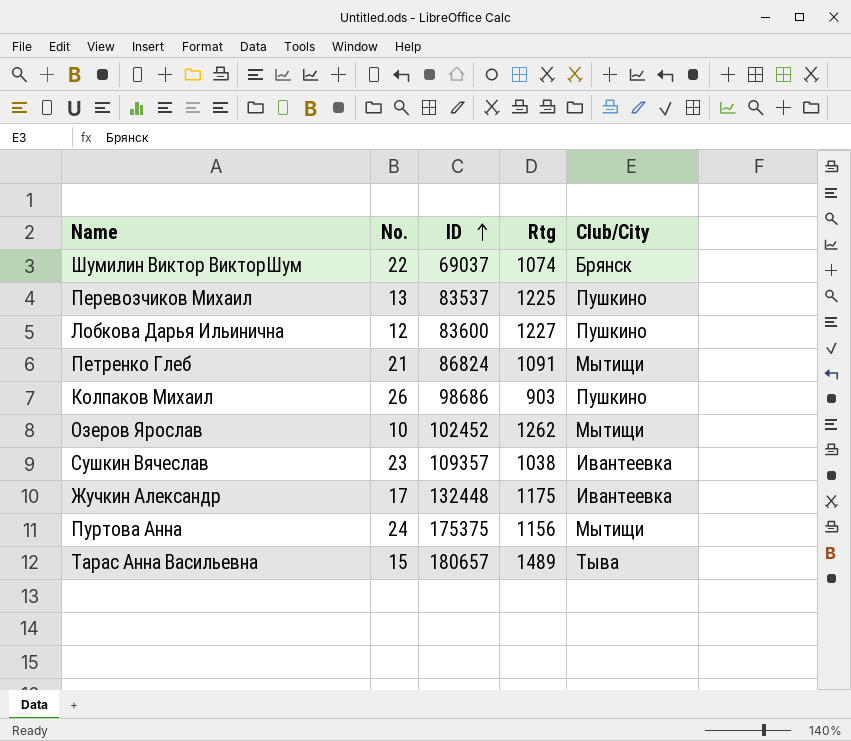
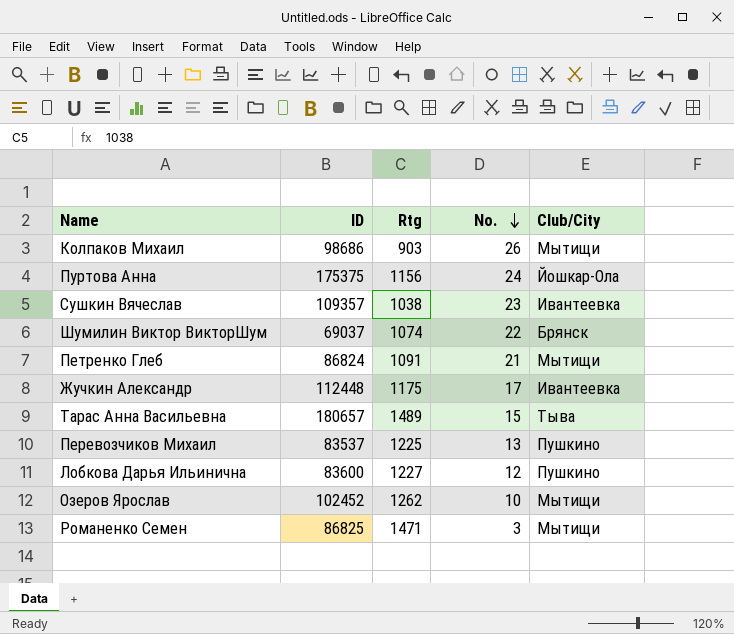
row order: ID ascending -> No. descending
column No. | position: 2 -> 4
Колпаков Михаил | Club/City: Пушкино -> Мытищи
Пуртова Анна | Club/City: Мытищи -> Йошкар-Ола
Жучкин Александр | ID: 132448 -> 112448
row Романенко Семен: none -> 86825 | 1471 | 3 | Мытищи

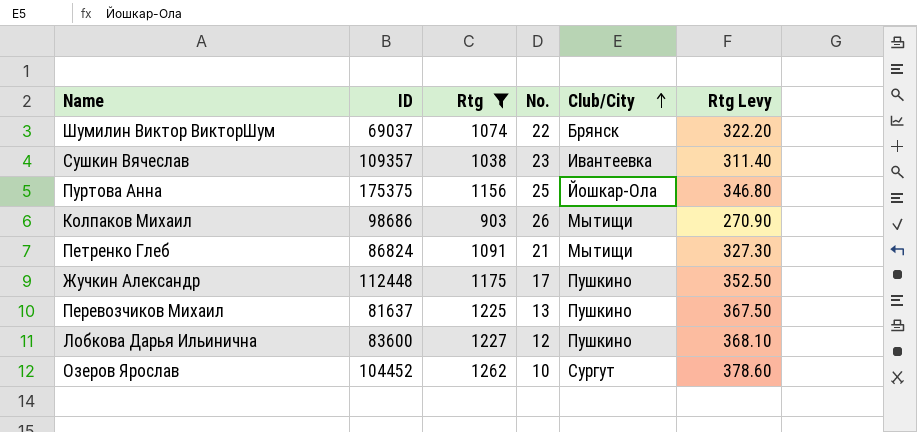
filter: none -> Rtg <= 1262
row order: No. descending -> Club/City ascending
column Rtg Levy | formula: none -> [Rtg] * 0.3
Пуртова Анна | No.: 24 -> 25
Жучкин Александр | Club/City: Ивантеевка -> Пушкино
Перевозчиков Михаил | ID: 83537 -> 81637
Озеров Ярослав | ID: 102452 -> 104452
Озеров Ярослав | Club/City: Мытищи -> Сургут

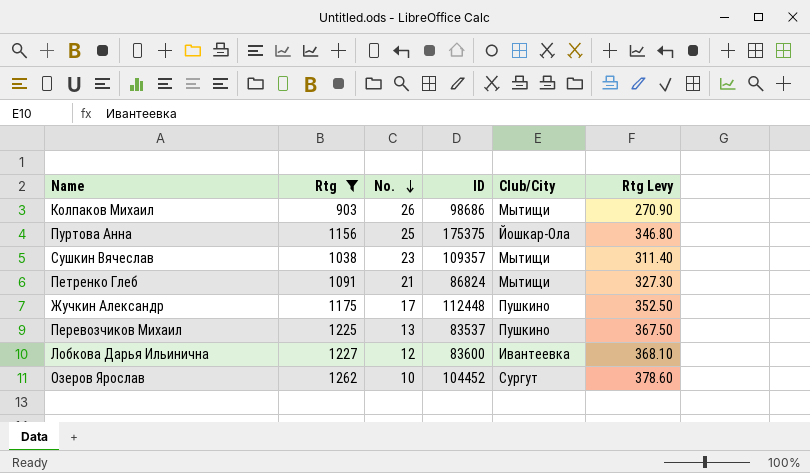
row order: Club/City ascending -> No. descending
column ID | position: 2 -> 4
row Шумилин Виктор ВикторШум: 69037 | 1074 | 22 | Брянск | 322.20 -> none
Сушкин Вячеслав | Club/City: Ивантеевка -> Мытищи
Перевозчиков Михаил | ID: 81637 -> 83537
Лобкова Дарья Ильинична | Club/City: Пушкино -> Ивантеевка

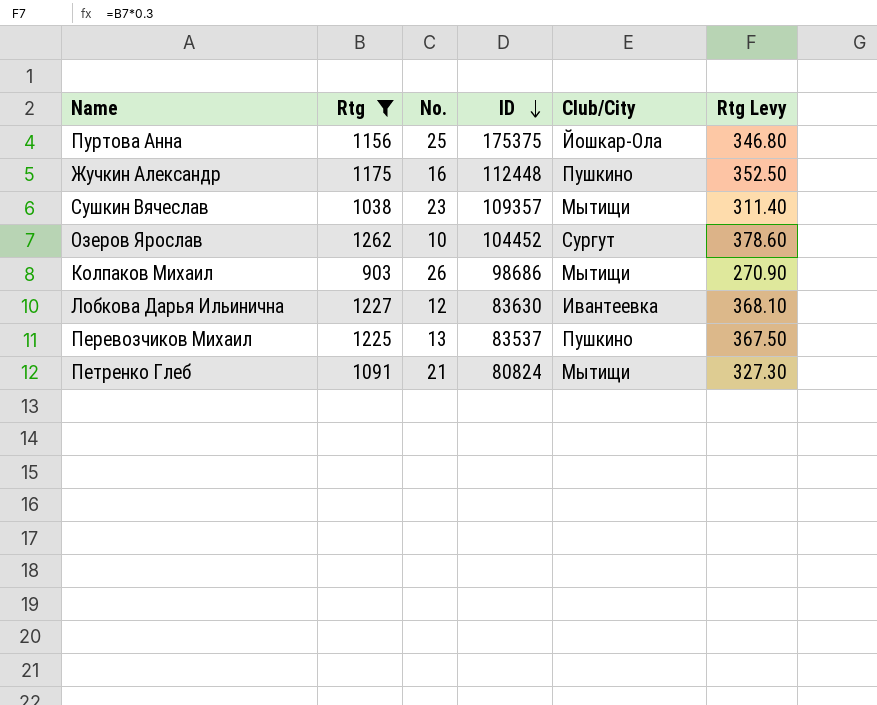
row order: No. descending -> ID descending
Жучкин Александр | No.: 17 -> 16
Лобкова Дарья Ильинична | ID: 83600 -> 83630
Петренко Глеб | ID: 86824 -> 80824

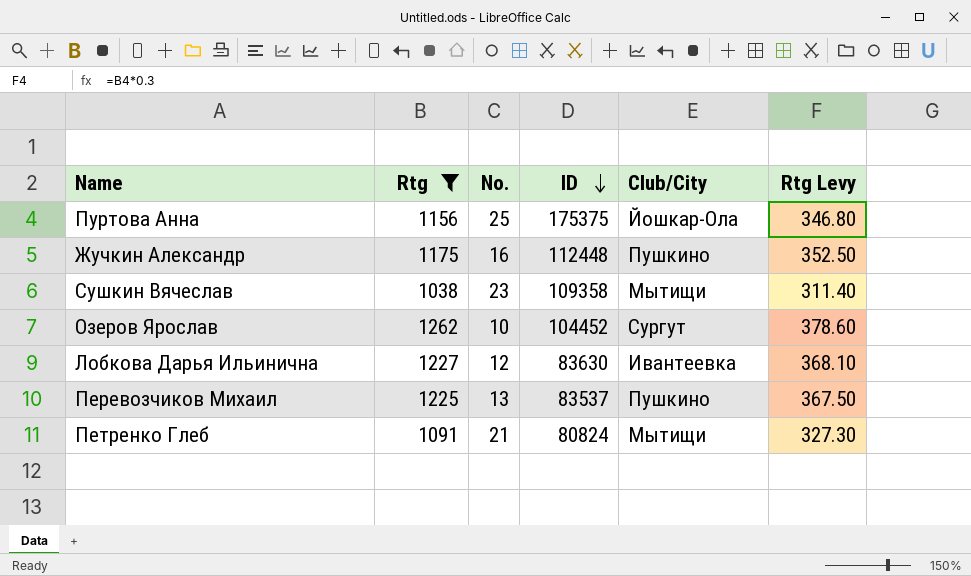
row Колпаков Михаил: 903 | 26 | 98686 | Мытищи | 270.90 -> none
Сушкин Вячеслав | ID: 109357 -> 109358

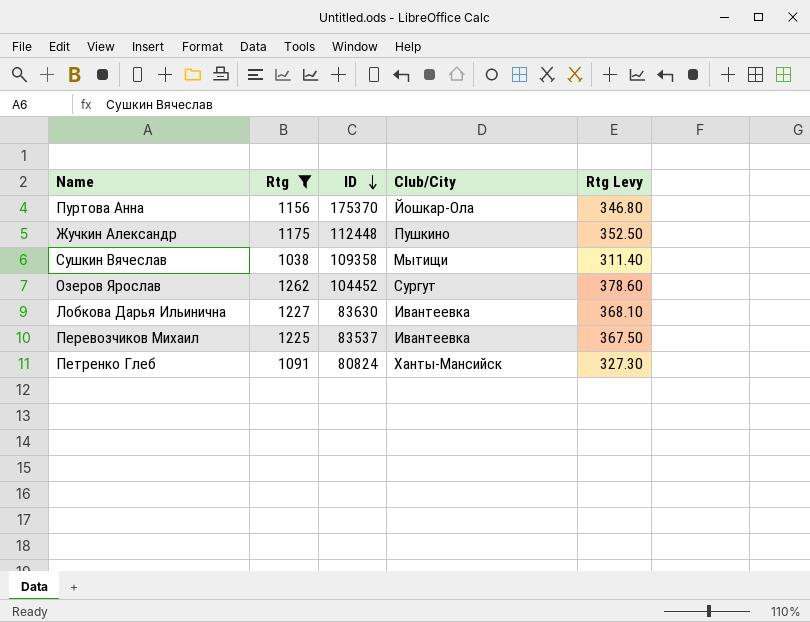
column No. | position: 3 -> none
Пуртова Анна | ID: 175375 -> 175370
Перевозчиков Михаил | Club/City: Пушкино -> Ивантеевка
Петренко Глеб | Club/City: Мытищи -> Ханты-Мансийск

